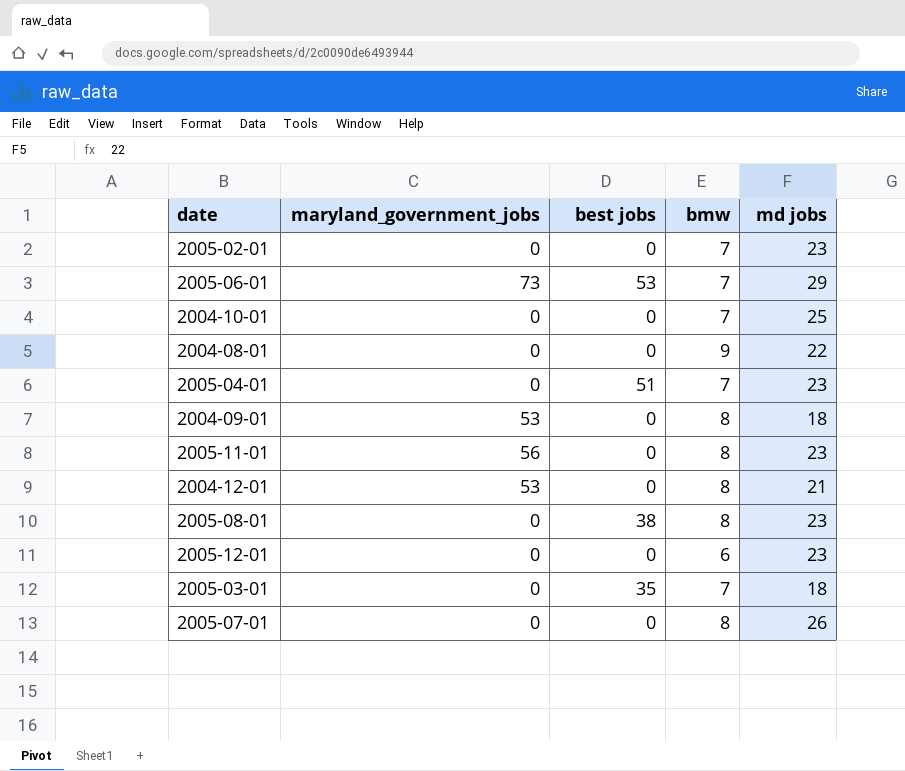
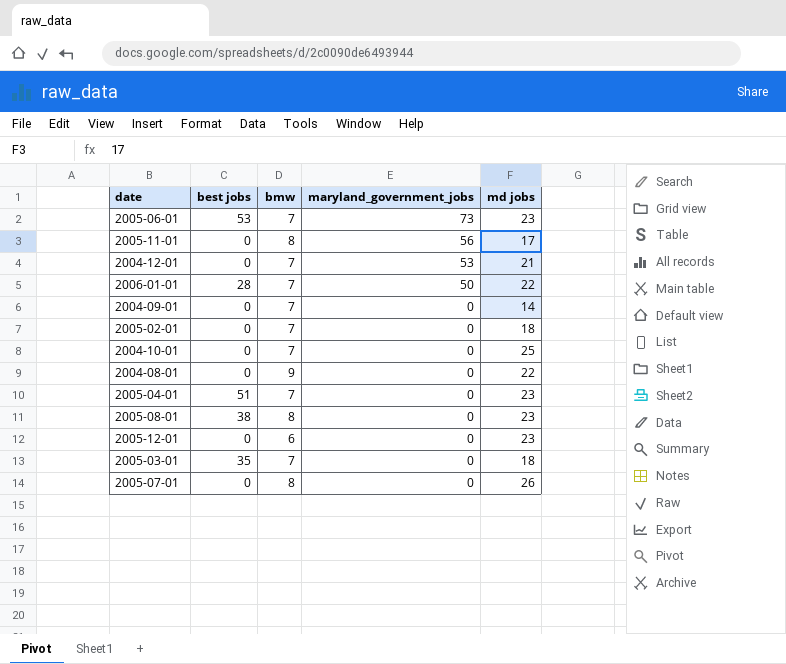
row order: none -> maryland_government_jobs descending
column maryland_government_jobs | position: 2 -> 4
2005-06-01 | md jobs: 29 -> 23
2005-11-01 | md jobs: 23 -> 17
2004-12-01 | bmw: 8 -> 7
row 2006-01-01: none -> 28 | 7 | 50 | 22
2004-09-01 | bmw: 8 -> 7
2004-09-01 | maryland_government_jobs: 53 -> 0
2004-09-01 | md jobs: 18 -> 14
2005-02-01 | md jobs: 23 -> 18

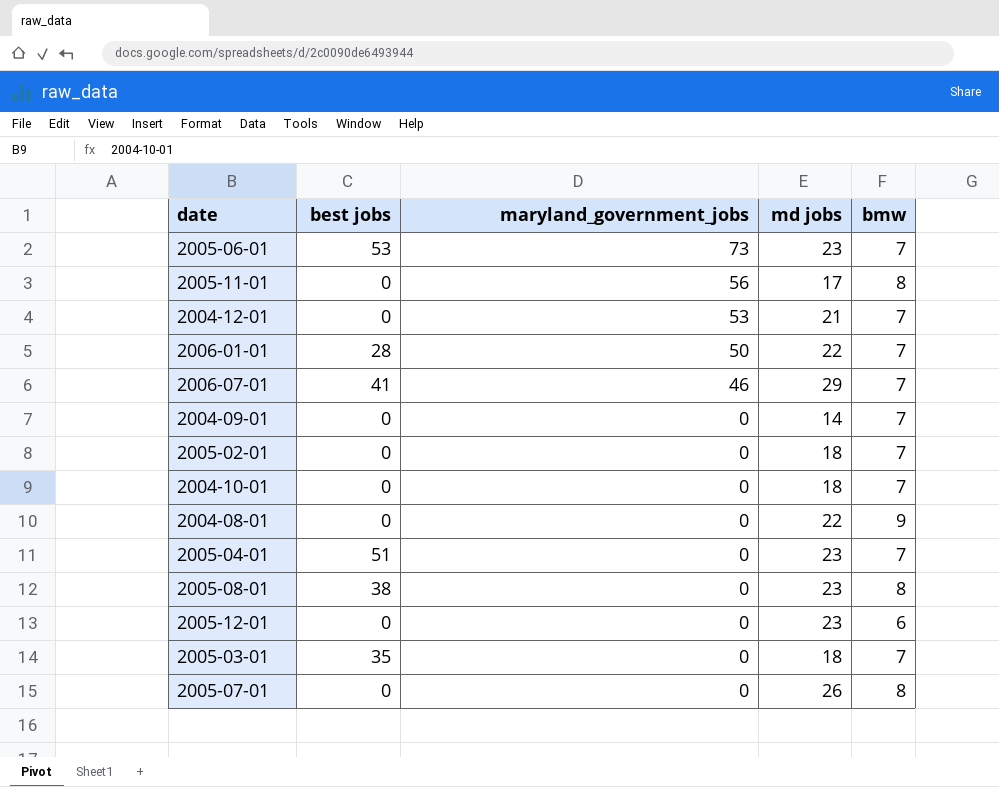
column bmw | position: 3 -> 5
row 2006-07-01: none -> 41 | 46 | 29 | 7
2004-10-01 | md jobs: 25 -> 18

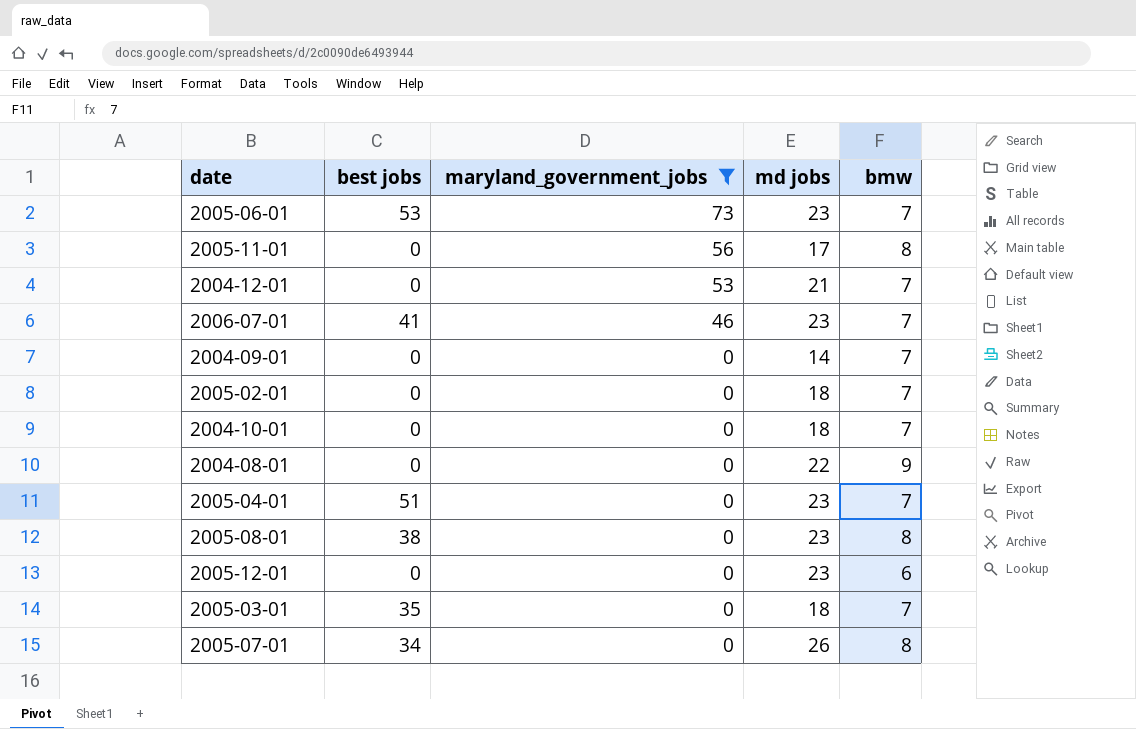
filter: none -> maryland_government_jobs != 50
2006-07-01 | md jobs: 29 -> 23
2005-07-01 | best jobs: 0 -> 34

